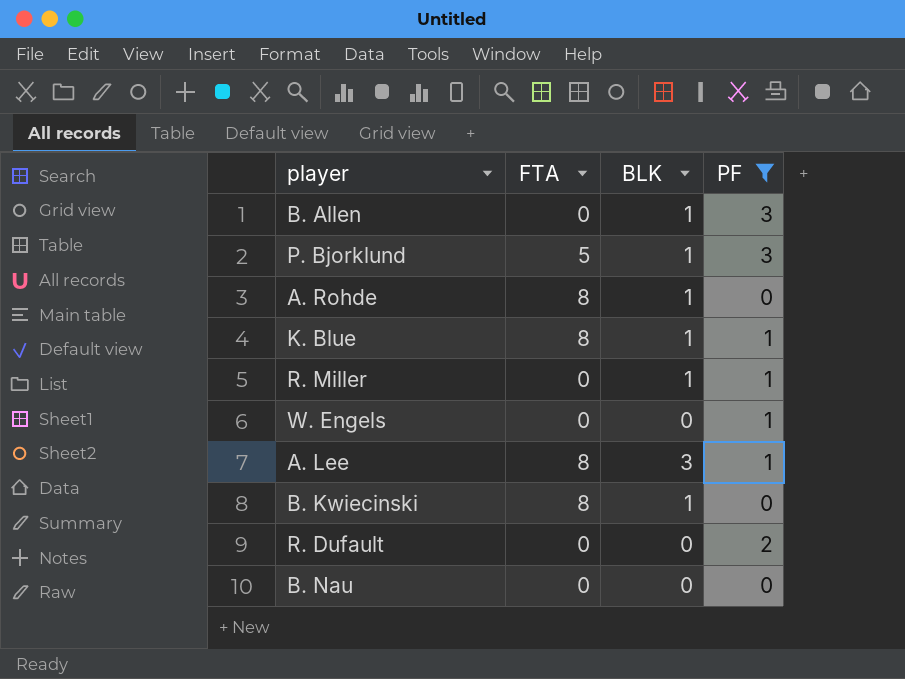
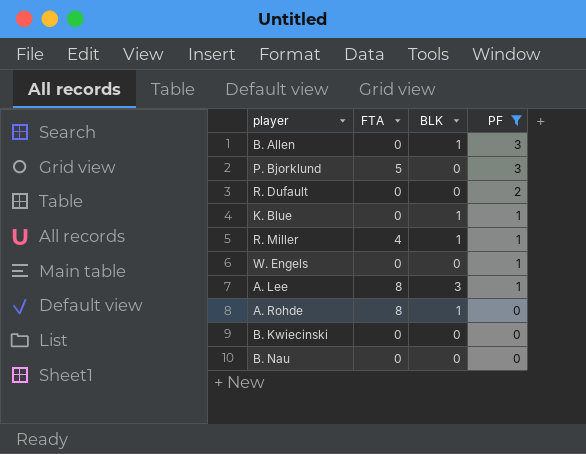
row order: none -> PF descending
P. Bjorklund | BLK: 1 -> 0
K. Blue | FTA: 8 -> 0
R. Miller | FTA: 0 -> 4
B. Kwiecinski | FTA: 8 -> 0
B. Kwiecinski | BLK: 1 -> 0

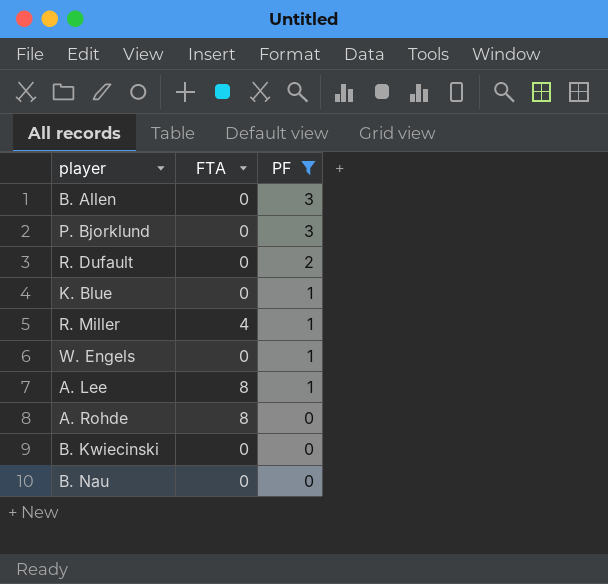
column BLK | position: 3 -> none
P. Bjorklund | FTA: 5 -> 0

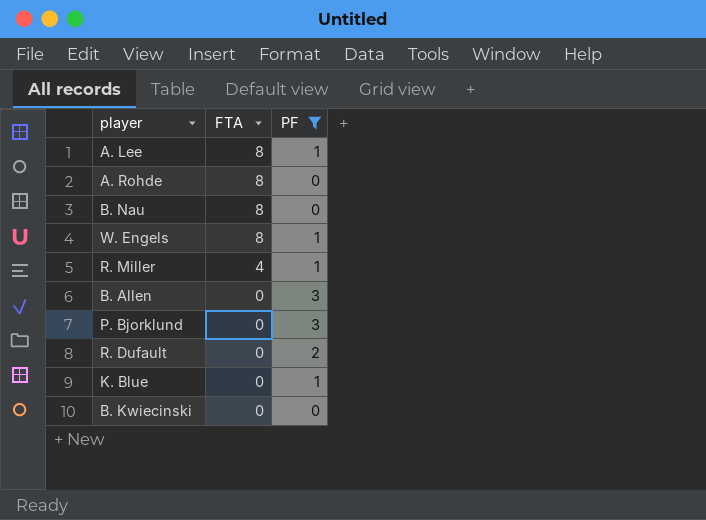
row order: PF descending -> FTA descending
B. Nau | FTA: 0 -> 8
W. Engels | FTA: 0 -> 8

